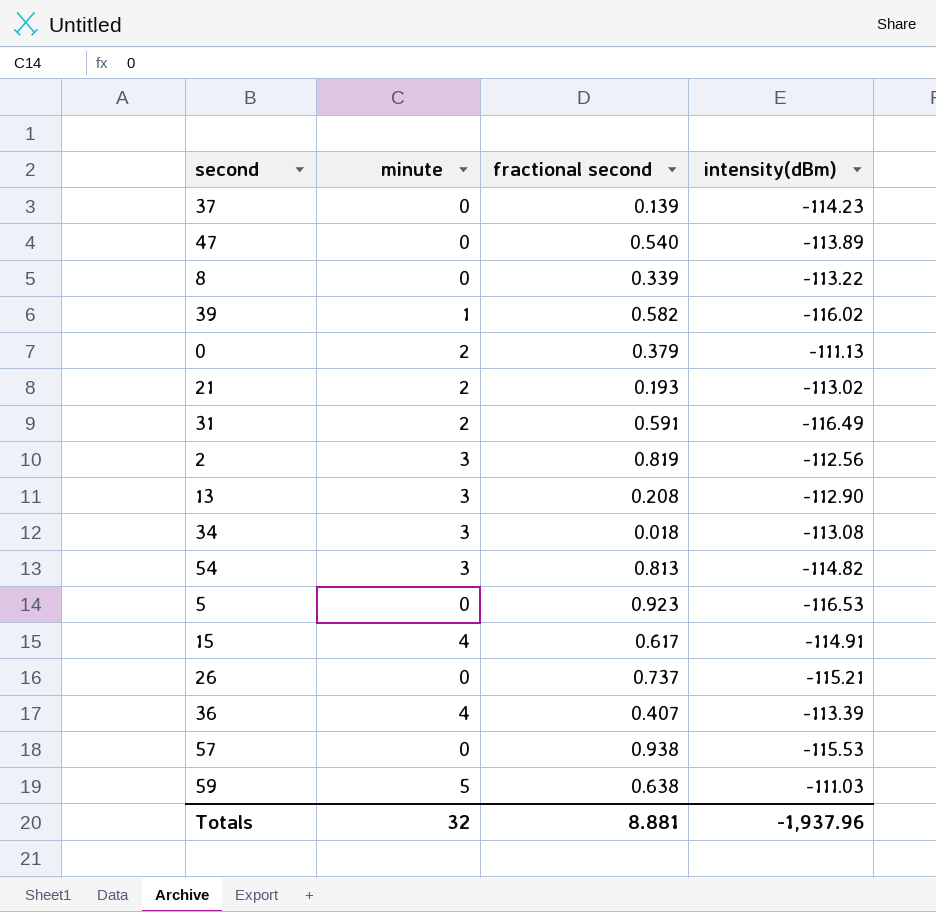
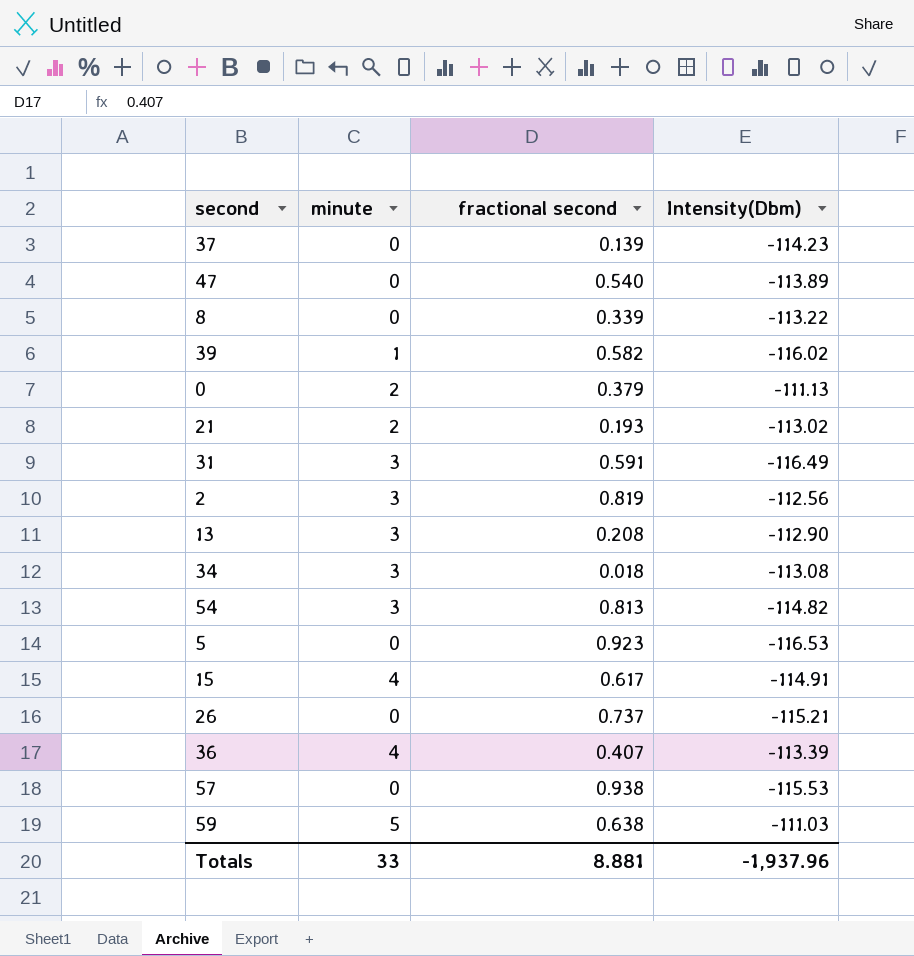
column name: intensity(dBm) -> Intensity(Dbm)
31 | minute: 2 -> 3
Totals | minute: 32 -> 33

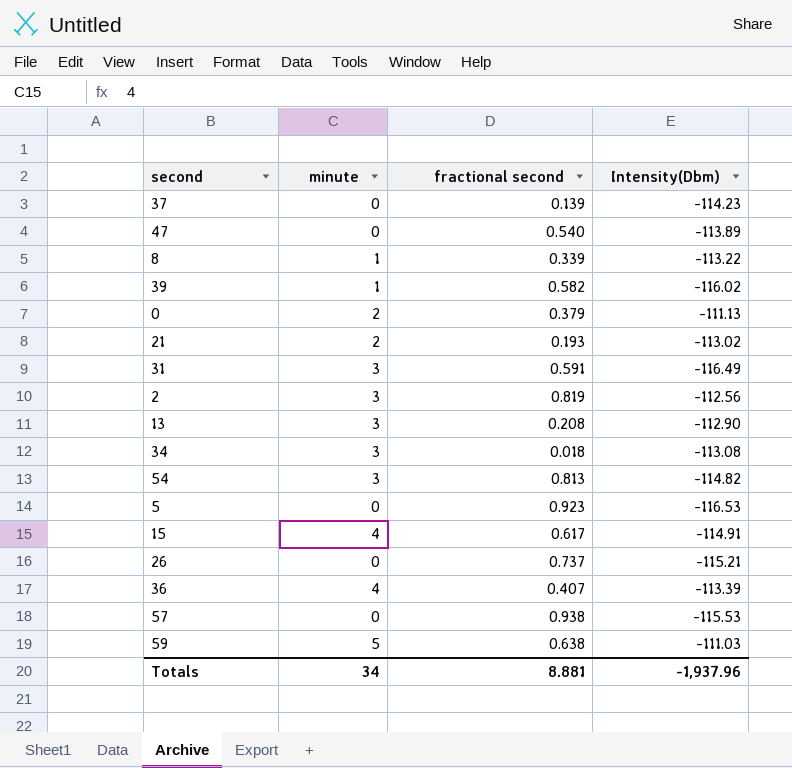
8 | minute: 0 -> 1
Totals | minute: 33 -> 34

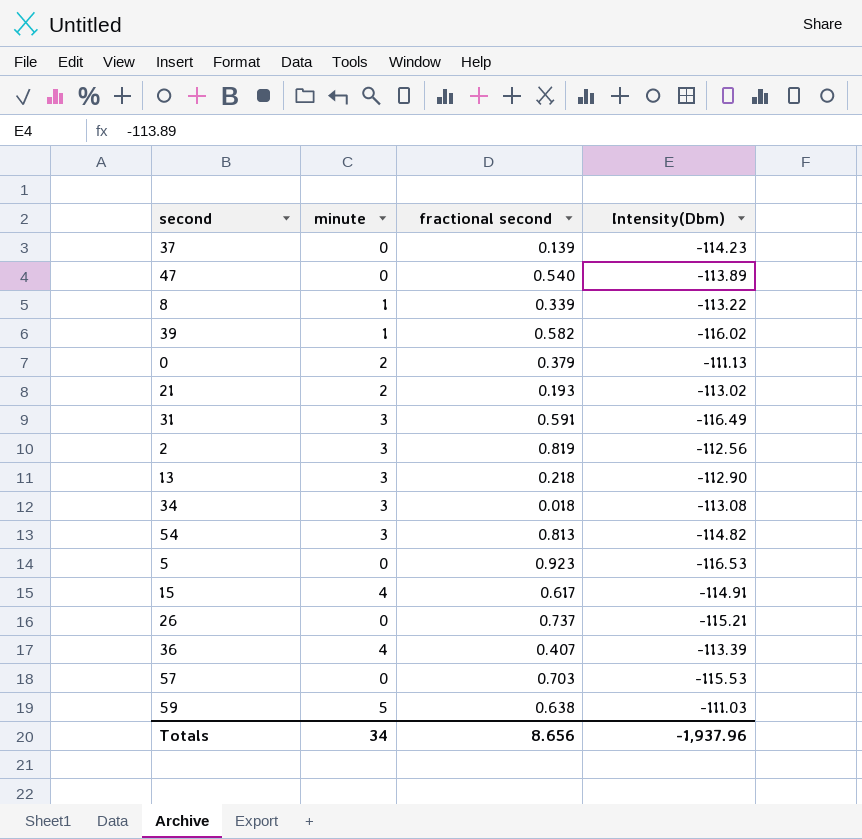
13 | fractional second: 0.208 -> 0.218
57 | fractional second: 0.938 -> 0.703
Totals | fractional second: 8.881 -> 8.656

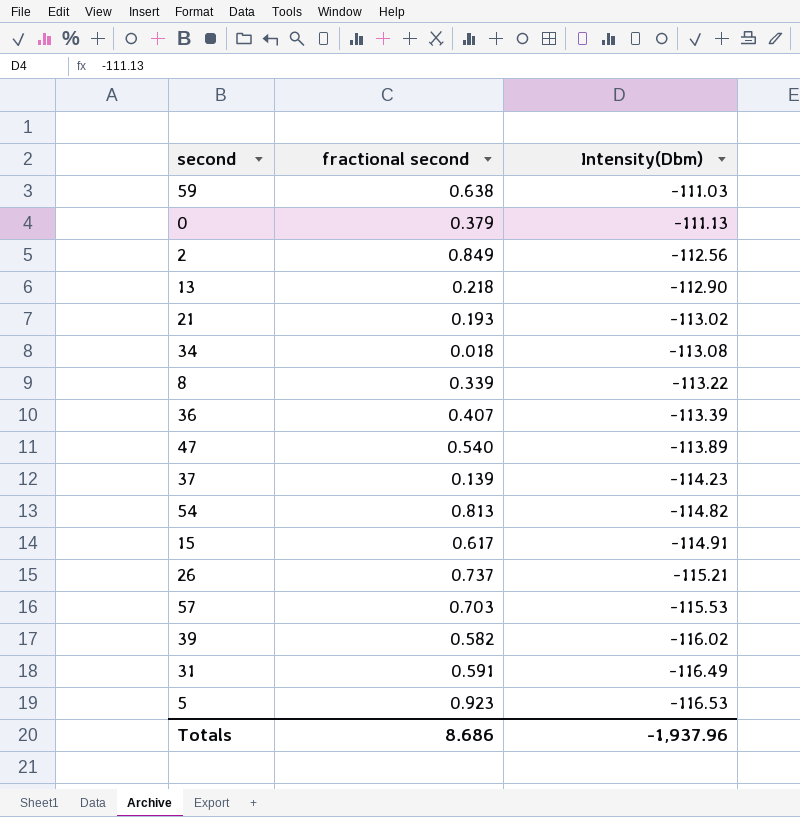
row order: none -> Intensity(Dbm) descending
column minute | position: 2 -> none
2 | fractional second: 0.819 -> 0.849
Totals | fractional second: 8.656 -> 8.686

